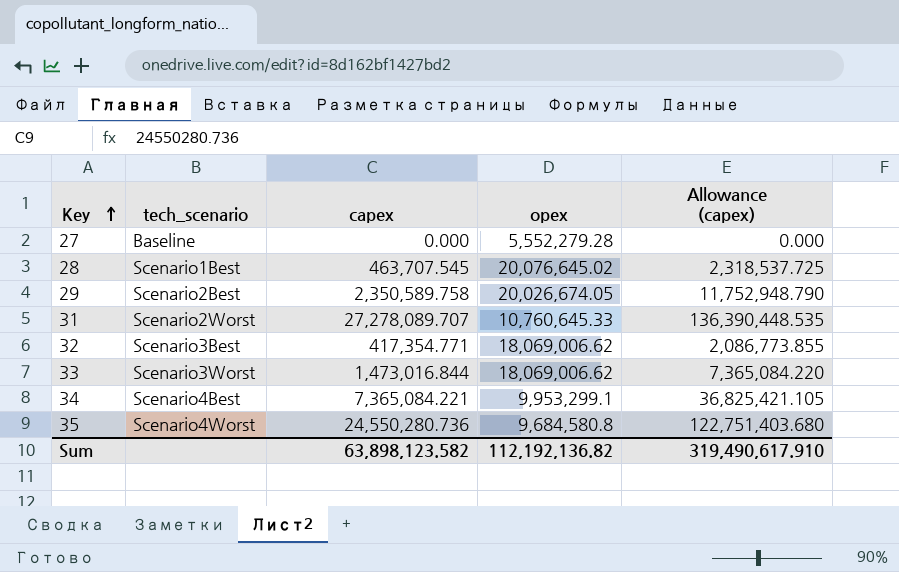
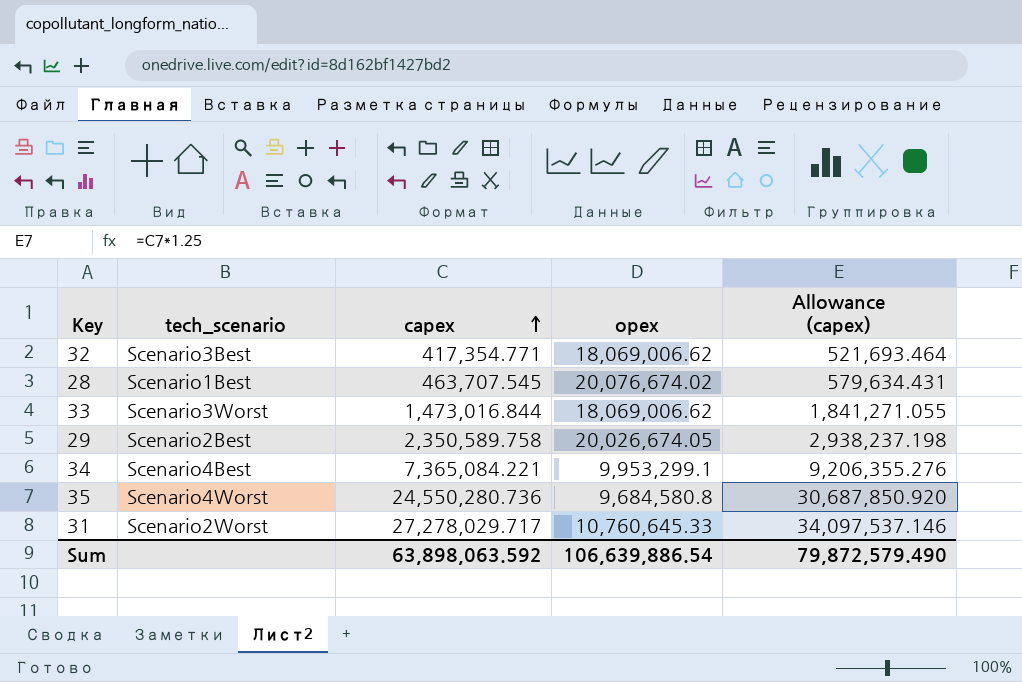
row order: Key ascending -> capex ascending
column Allowance (capex) | formula: [capex] * 5 -> [capex] * 1.25
row 27: Baseline | 0.000 | 5,552,279.28 | 0.000 -> none
28 | opex: 20,076,645.02 -> 20,076,674.02
31 | capex: 27,278,089.707 -> 27,278,029.717
Sum | capex: 63,898,123.582 -> 63,898,063.592
Sum | opex: 112,192,136.82 -> 106,639,886.54
Sum | Allowance (capex): 319,490,617.910 -> 79,872,579.490

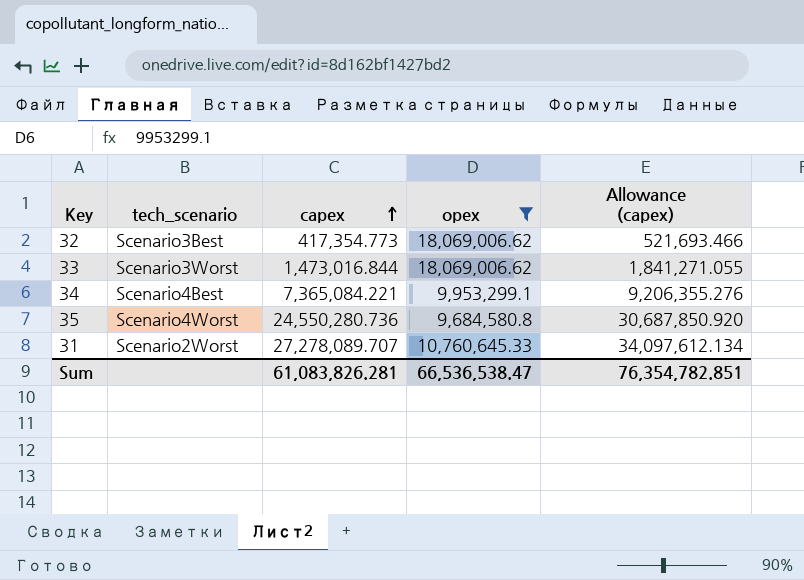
filter: none -> opex <= 18,069,006.62
32 | capex: 417,354.771 -> 417,354.773
32 | Allowance (capex): 521,693.464 -> 521,693.466
31 | capex: 27,278,029.717 -> 27,278,089.707
31 | Allowance (capex): 34,097,537.146 -> 34,097,612.134
Sum | capex: 63,898,063.592 -> 61,083,826.281
Sum | opex: 106,639,886.54 -> 66,536,538.47
Sum | Allowance (capex): 79,872,579.490 -> 76,354,782.851

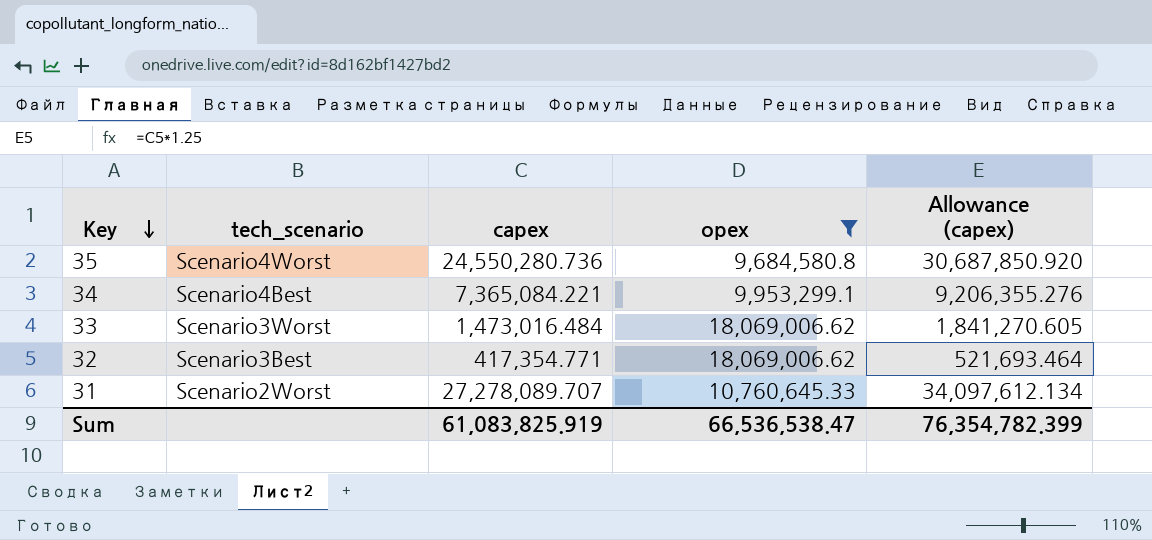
row order: capex ascending -> Key descending
33 | capex: 1,473,016.844 -> 1,473,016.484
33 | Allowance (capex): 1,841,271.055 -> 1,841,270.605
32 | capex: 417,354.773 -> 417,354.771
32 | Allowance (capex): 521,693.466 -> 521,693.464
Sum | capex: 61,083,826.281 -> 61,083,825.919
Sum | Allowance (capex): 76,354,782.851 -> 76,354,782.399

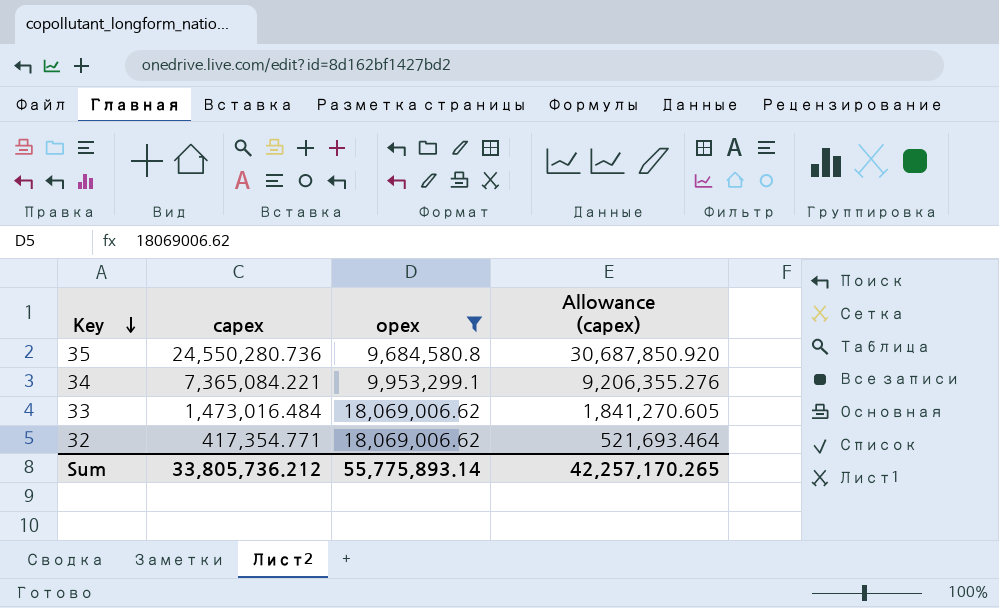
column tech_scenario | position: 2 -> none
row 31: Scenario2Worst | 27,278,089.707 | 10,760,645.33 | 34,097,612.134 -> none
Sum | capex: 61,083,825.919 -> 33,805,736.212
Sum | opex: 66,536,538.47 -> 55,775,893.14
Sum | Allowance (capex): 76,354,782.399 -> 42,257,170.265

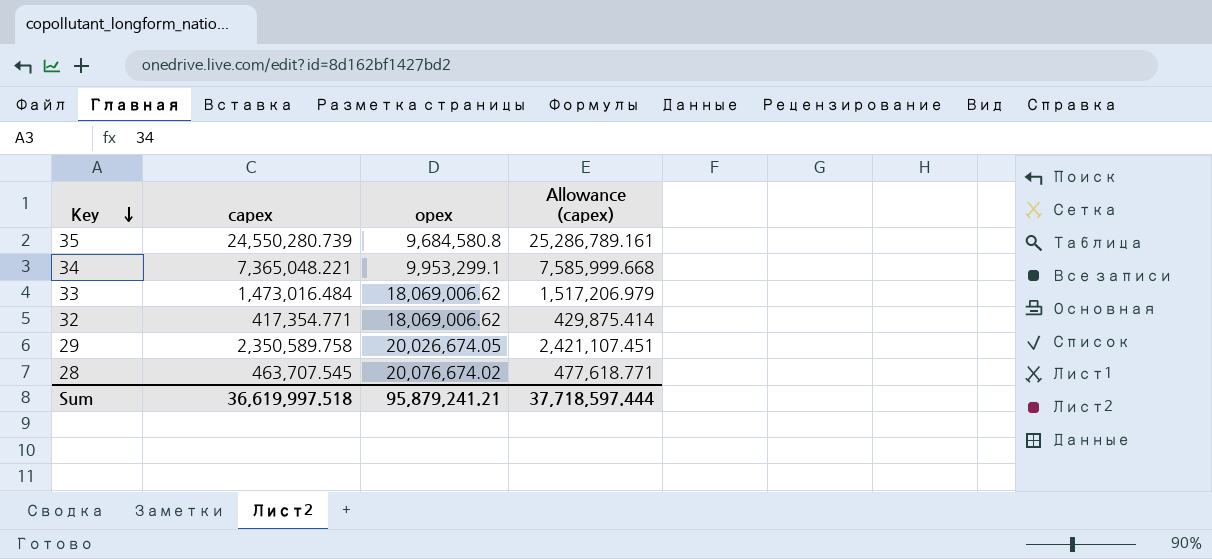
filter: opex <= 18,069,006.62 -> none
column Allowance (capex) | formula: [capex] * 1.25 -> [capex] * 1.03
35 | capex: 24,550,280.736 -> 24,550,280.739
34 | capex: 7,365,084.221 -> 7,365,048.221
Sum | capex: 33,805,736.212 -> 36,619,997.518
Sum | opex: 55,775,893.14 -> 95,879,241.21
Sum | Allowance (capex): 42,257,170.265 -> 37,718,597.444

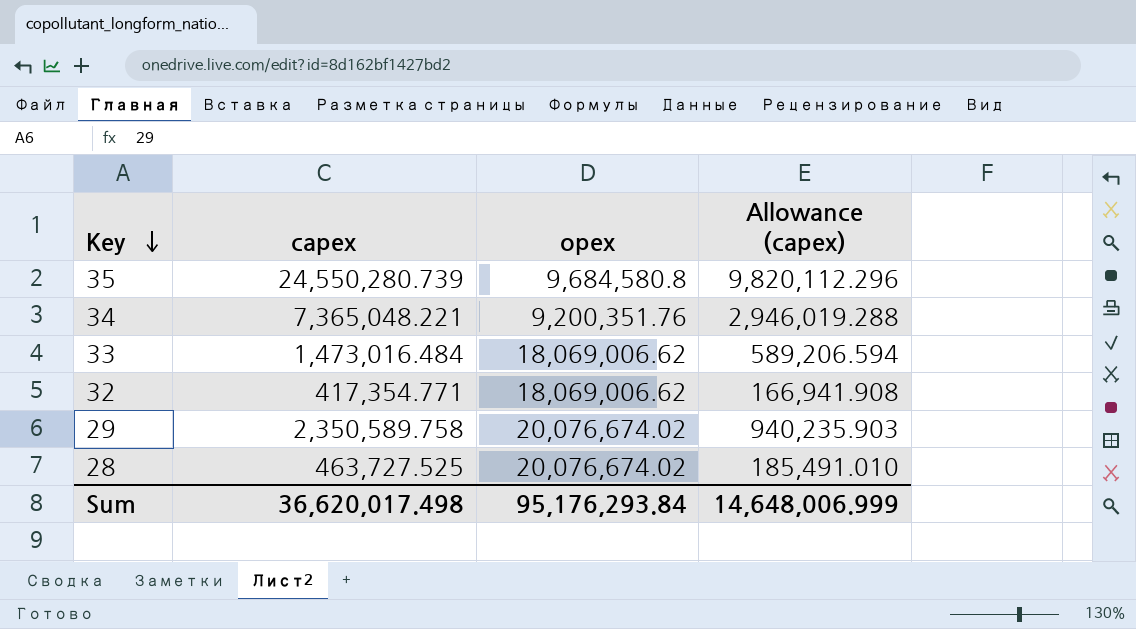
column Allowance (capex) | formula: [capex] * 1.03 -> [capex] * 0.4
34 | opex: 9,953,299.1 -> 9,200,351.76
29 | opex: 20,026,674.05 -> 20,076,674.02
28 | capex: 463,707.545 -> 463,727.525
Sum | capex: 36,619,997.518 -> 36,620,017.498
Sum | opex: 95,879,241.21 -> 95,176,293.84
Sum | Allowance (capex): 37,718,597.444 -> 14,648,006.999

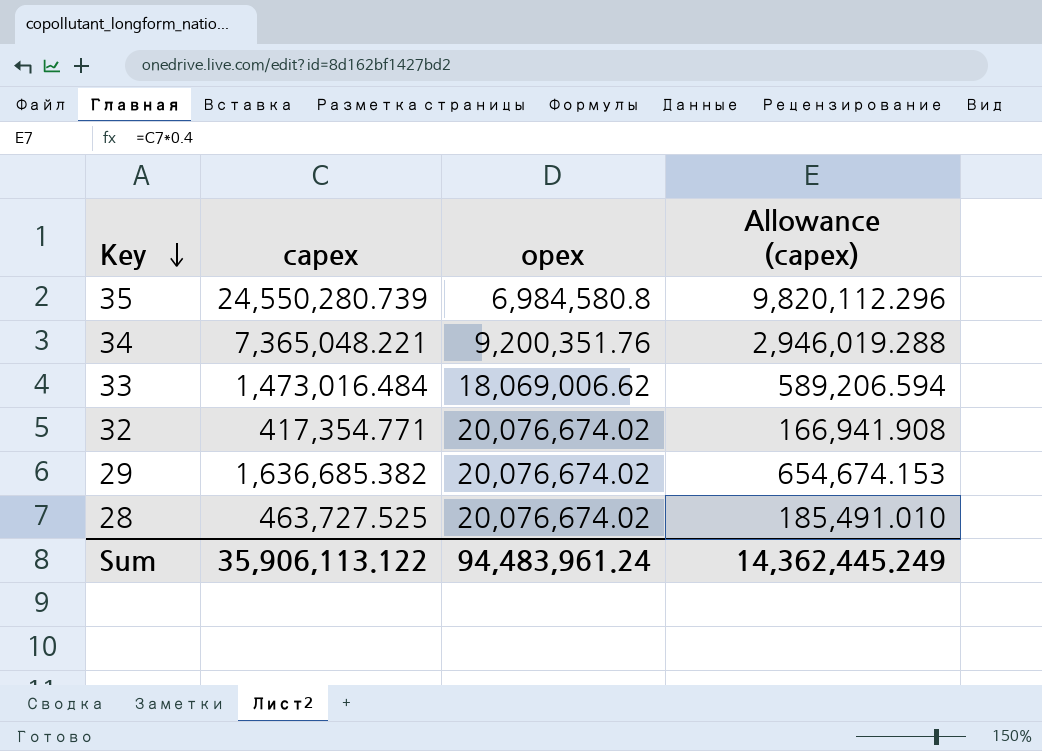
35 | opex: 9,684,580.8 -> 6,984,580.8
32 | opex: 18,069,006.62 -> 20,076,674.02
29 | capex: 2,350,589.758 -> 1,636,685.382
29 | Allowance (capex): 940,235.903 -> 654,674.153
Sum | capex: 36,620,017.498 -> 35,906,113.122
Sum | opex: 95,176,293.84 -> 94,483,961.24
Sum | Allowance (capex): 14,648,006.999 -> 14,362,445.249

